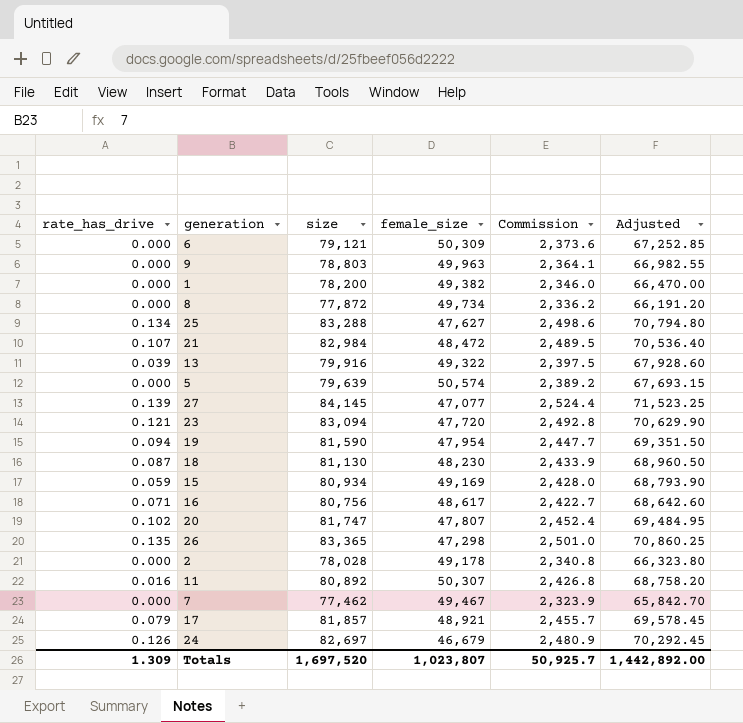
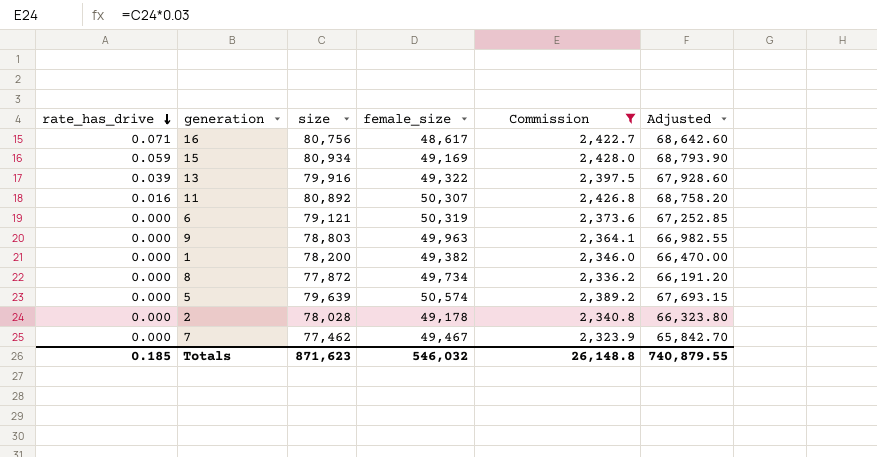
filter: none -> Commission <= 2,428.0
row order: none -> rate_has_drive descending
6 | female_size: 50,309 -> 50,319
Totals | rate_has_drive: 1.309 -> 0.185
Totals | size: 1,697,520 -> 871,623
Totals | female_size: 1,023,807 -> 546,032
Totals | Commission: 50,925.7 -> 26,148.8
Totals | Adjusted: 1,442,892.00 -> 740,879.55

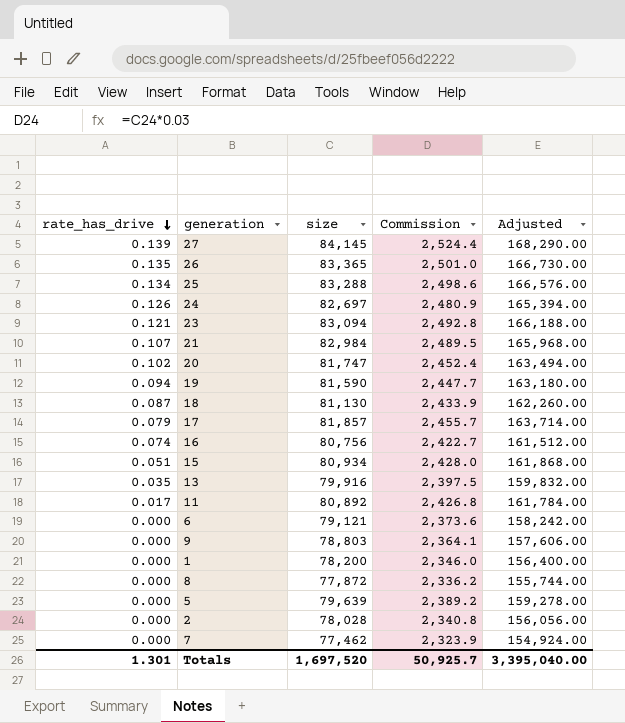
filter: Commission <= 2,428.0 -> none
column female_size | position: 4 -> none
column Adjusted | formula: [size] * 0.85 -> [size] * 2
16 | rate_has_drive: 0.071 -> 0.074
15 | rate_has_drive: 0.059 -> 0.051
13 | rate_has_drive: 0.039 -> 0.035
11 | rate_has_drive: 0.016 -> 0.017
Totals | rate_has_drive: 0.185 -> 1.301
Totals | size: 871,623 -> 1,697,520
Totals | Commission: 26,148.8 -> 50,925.7
Totals | Adjusted: 740,879.55 -> 3,395,040.00

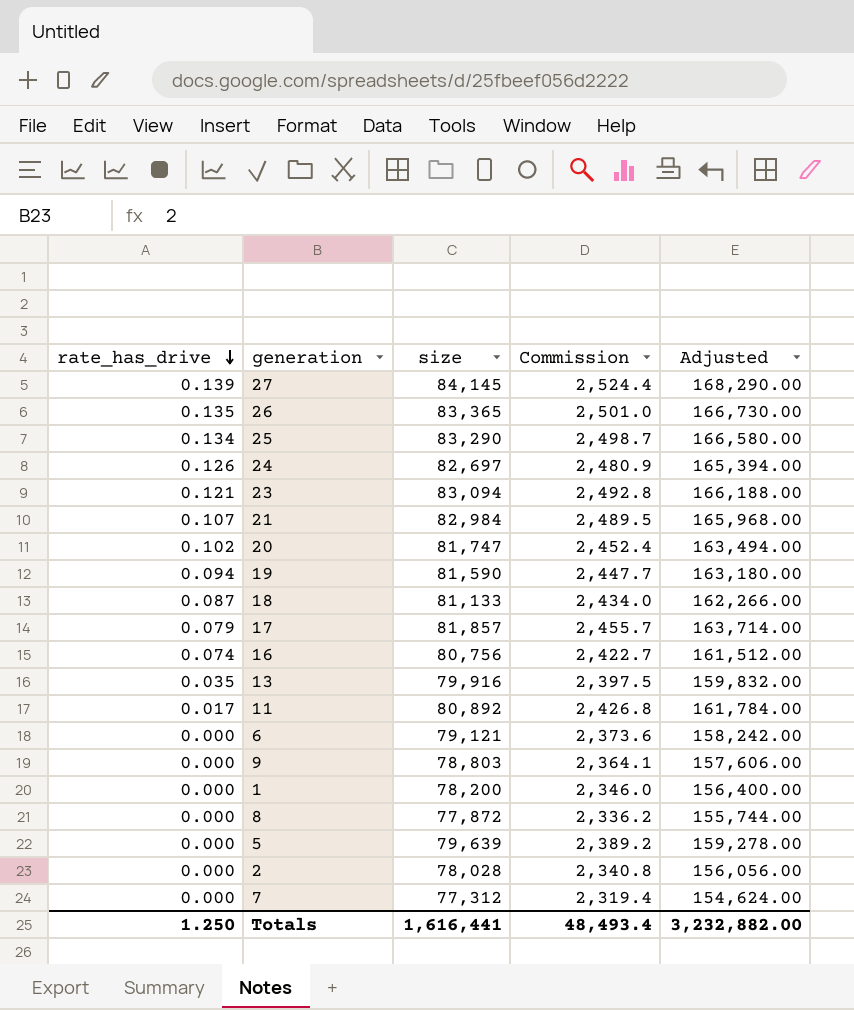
row 15: 0.051 | 80,934 | 2,428.0 | 161,868.00 -> none
25 | size: 83,288 -> 83,290
25 | Commission: 2,498.6 -> 2,498.7
25 | Adjusted: 166,576.00 -> 166,580.00
18 | size: 81,130 -> 81,133
18 | Commission: 2,433.9 -> 2,434.0
18 | Adjusted: 162,260.00 -> 162,266.00
7 | size: 77,462 -> 77,312
7 | Commission: 2,323.9 -> 2,319.4
7 | Adjusted: 154,924.00 -> 154,624.00
Totals | rate_has_drive: 1.301 -> 1.250
Totals | size: 1,697,520 -> 1,616,441
Totals | Commission: 50,925.7 -> 48,493.4
Totals | Adjusted: 3,395,040.00 -> 3,232,882.00

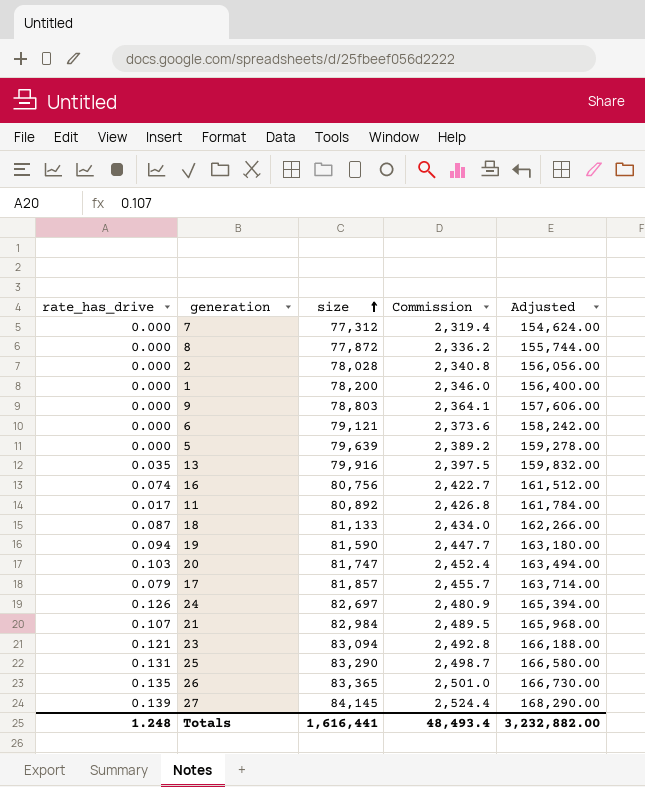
row order: rate_has_drive descending -> size ascending
20 | rate_has_drive: 0.102 -> 0.103
25 | rate_has_drive: 0.134 -> 0.131
Totals | rate_has_drive: 1.250 -> 1.248

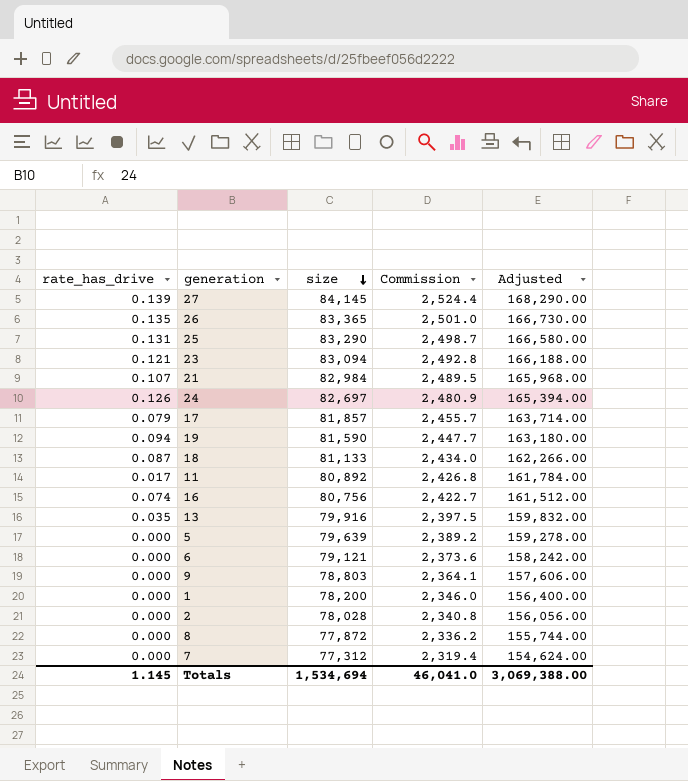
row order: size ascending -> size descending
row 20: 0.103 | 81,747 | 2,452.4 | 163,494.00 -> none
Totals | rate_has_drive: 1.248 -> 1.145
Totals | size: 1,616,441 -> 1,534,694
Totals | Commission: 48,493.4 -> 46,041.0
Totals | Adjusted: 3,232,882.00 -> 3,069,388.00

